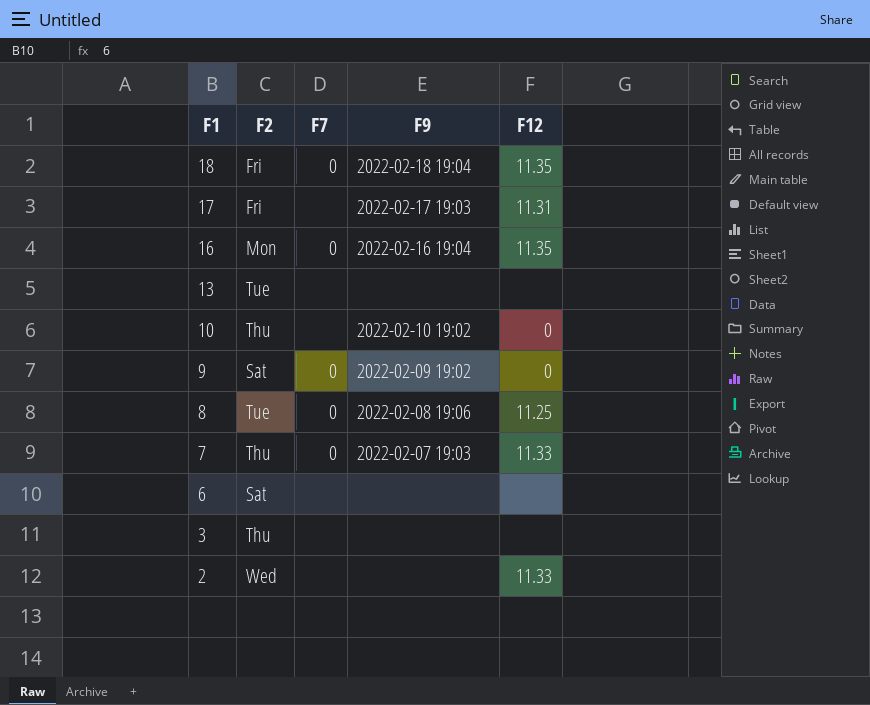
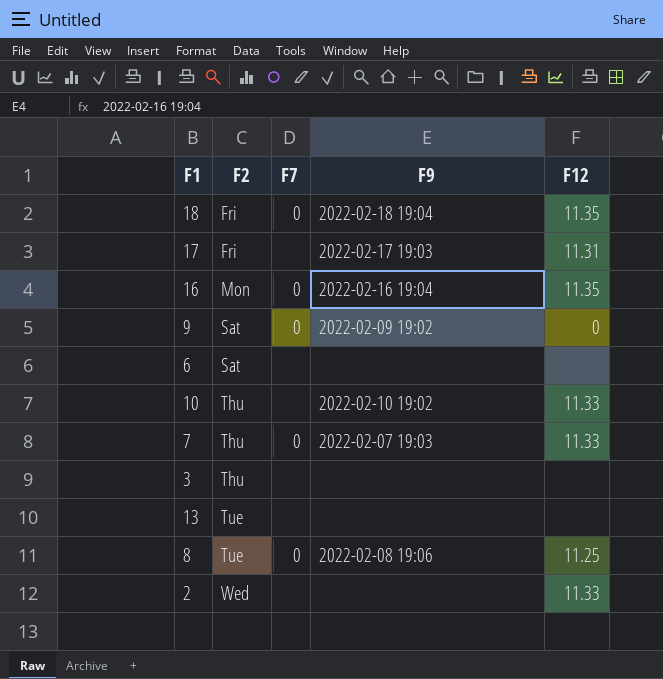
row order: F1 descending -> F2 ascending
10 | F12: 0 -> 11.33

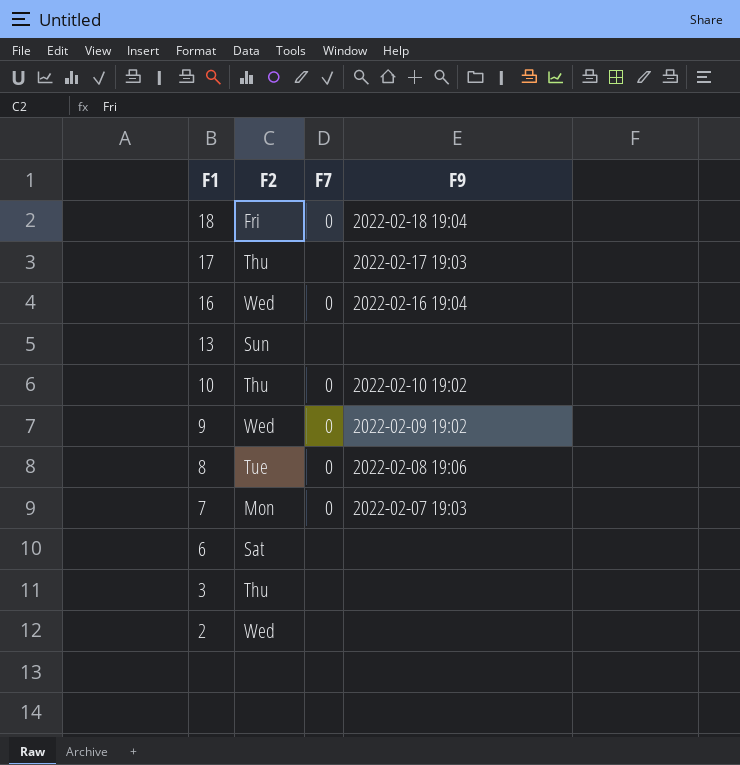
row order: F2 ascending -> F1 descending
column F12 | position: 5 -> none
17 | F2: Fri -> Thu
16 | F2: Mon -> Wed
13 | F2: Tue -> Sun
10 | F7: none -> 0
9 | F2: Sat -> Wed
7 | F2: Thu -> Mon

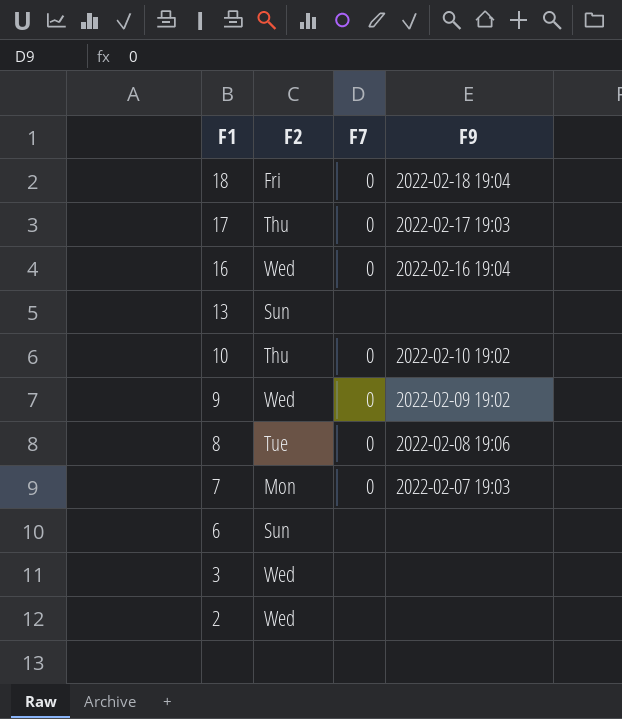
17 | F7: none -> 0
6 | F2: Sat -> Sun
3 | F2: Thu -> Wed

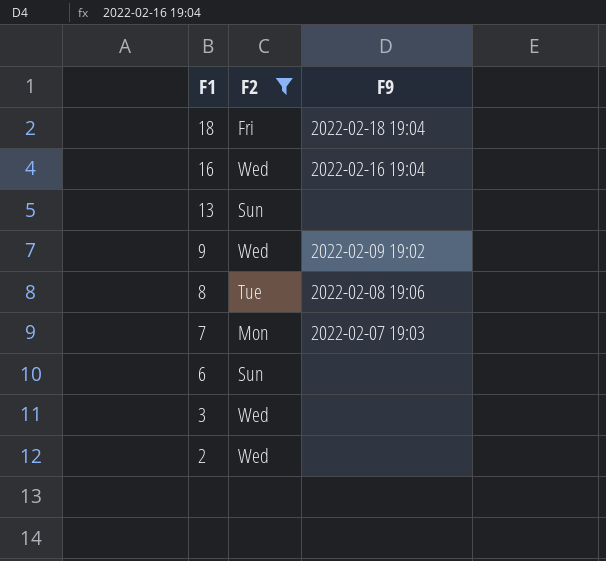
filter: none -> F2 != Thu
column F7 | position: 3 -> none

